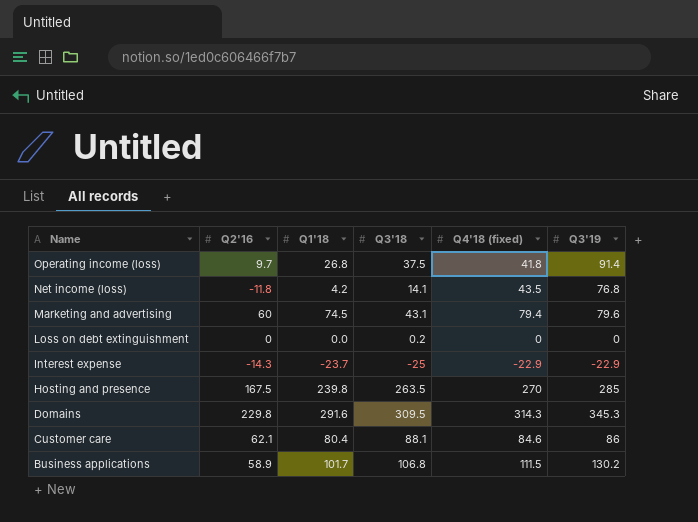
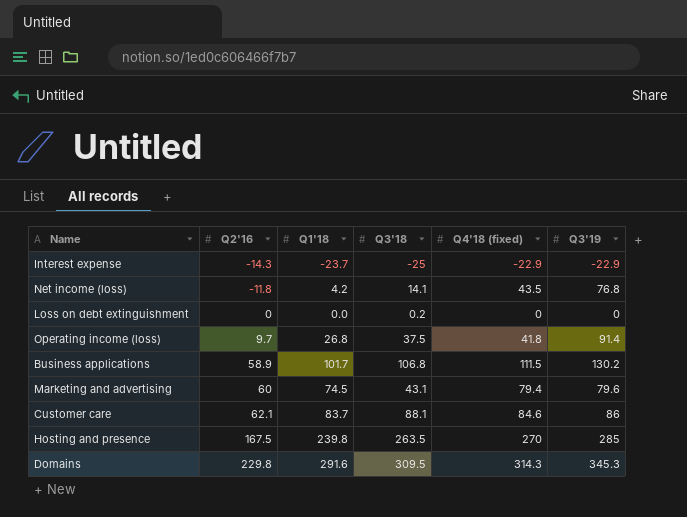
row order: Name descending -> Q2'16 ascending
Customer care | Q1'18: 80.4 -> 83.7

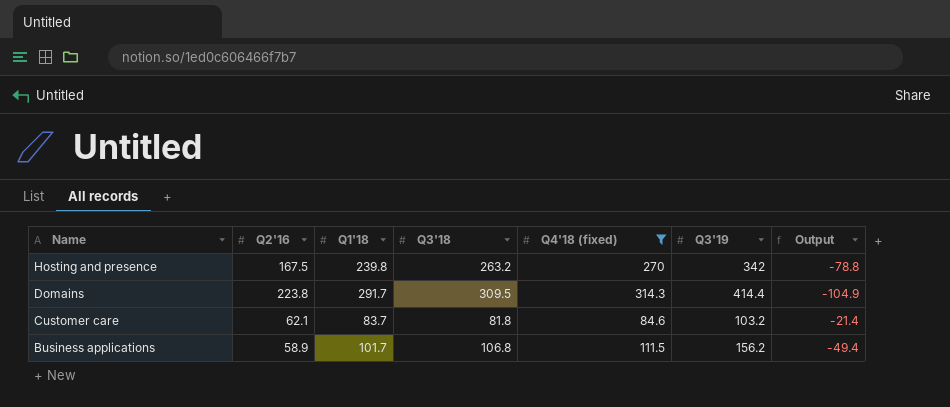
filter: none -> Q4'18 (fixed) >= 84.6
row order: Q2'16 ascending -> Name descending
column Output | formula: none -> [Q3'18] - [Q3'19]
Hosting and presence | Q3'18: 263.5 -> 263.2
Hosting and presence | Q3'19: 285 -> 342
Domains | Q2'16: 229.8 -> 223.8
Domains | Q1'18: 291.6 -> 291.7
Domains | Q3'19: 345.3 -> 414.4
Customer care | Q3'18: 88.1 -> 81.8
Customer care | Q3'19: 86 -> 103.2
Business applications | Q3'19: 130.2 -> 156.2

